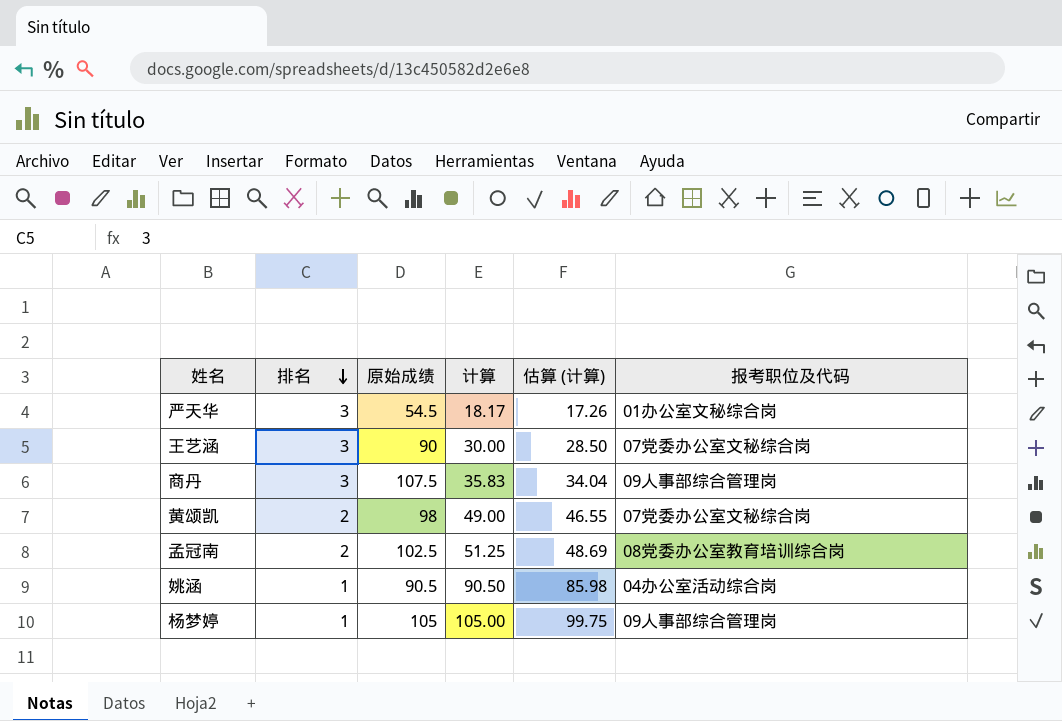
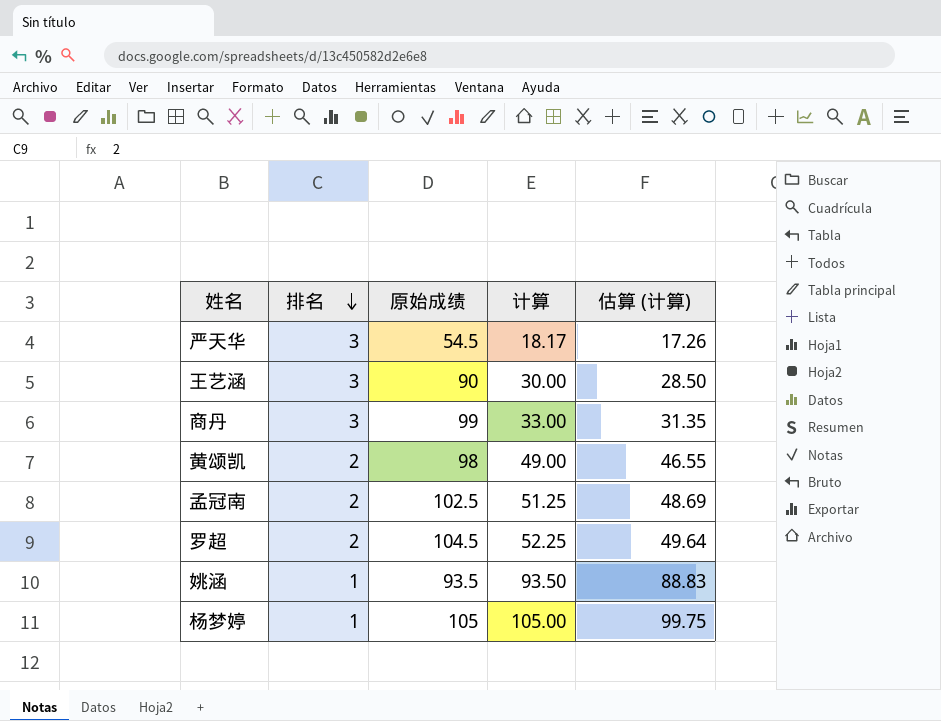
column 报考职位及代码 | position: 6 -> none
商丹 | 原始成绩: 107.5 -> 99
商丹 | 计算: 35.83 -> 33.00
商丹 | 估算 (计算): 34.04 -> 31.35
row 罗超: none -> 2 | 104.5 | 52.25 | 49.64
姚涵 | 原始成绩: 90.5 -> 93.5
姚涵 | 计算: 90.50 -> 93.50
姚涵 | 估算 (计算): 85.98 -> 88.83

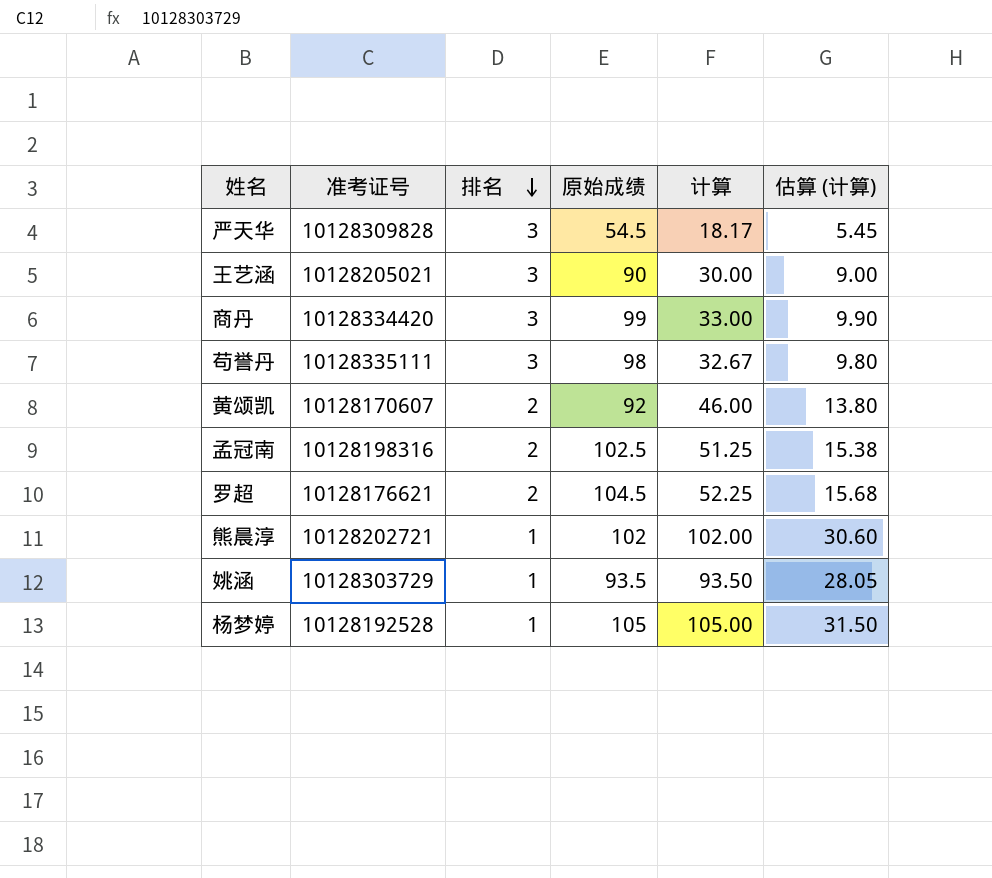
column 准考证号 | position: none -> 2
column 估算 (计算) | formula: [计算] * 0.95 -> [计算] * 0.3
row 苟誉丹: none -> 10128335111 | 3 | 98 | 32.67 | 9.80
黄颂凯 | 原始成绩: 98 -> 92
黄颂凯 | 计算: 49.00 -> 46.00
row 熊晨淳: none -> 10128202721 | 1 | 102 | 102.00 | 30.60

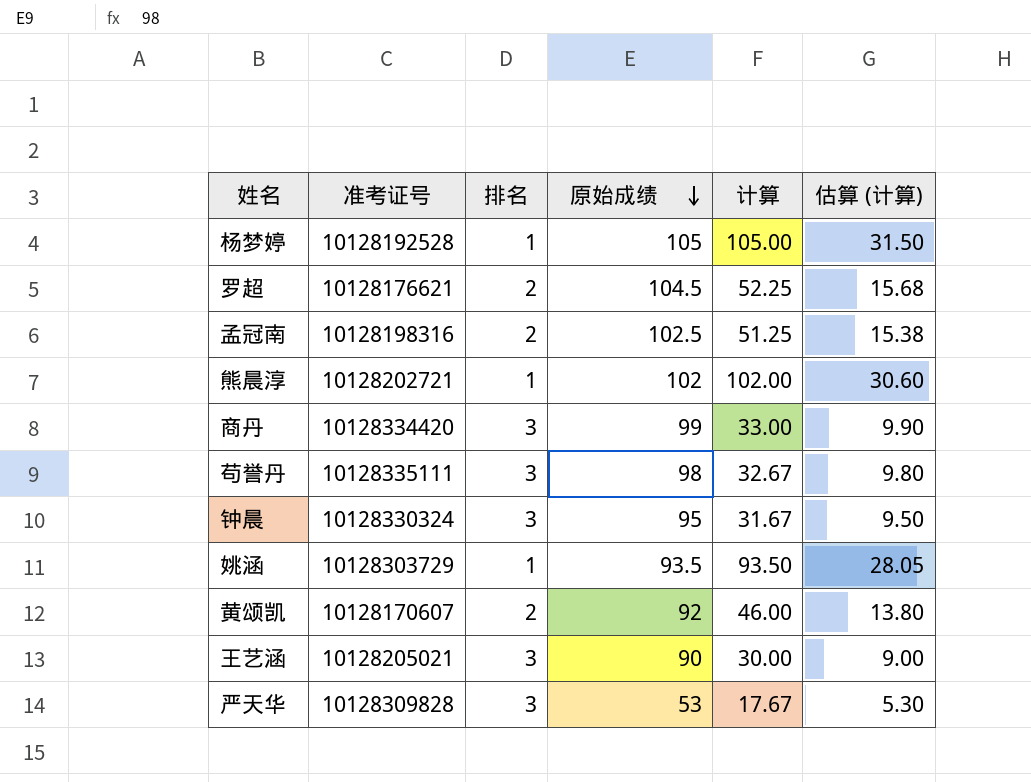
row order: 排名 descending -> 原始成绩 descending
row 钟晨: none -> 10128330324 | 3 | 95 | 31.67 | 9.50
严天华 | 原始成绩: 54.5 -> 53
严天华 | 计算: 18.17 -> 17.67
严天华 | 估算 (计算): 5.45 -> 5.30

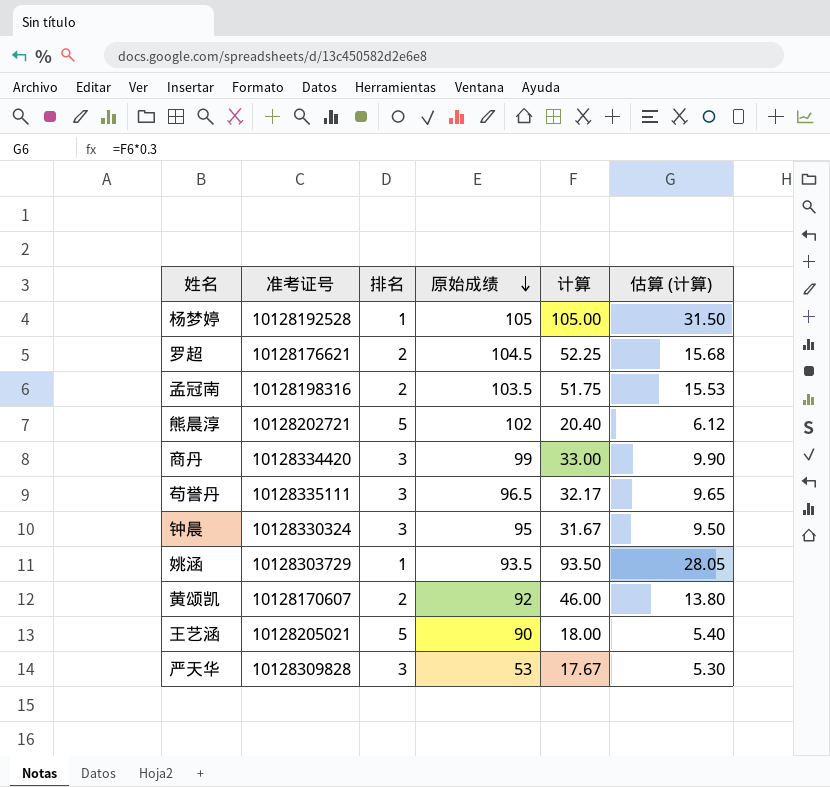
孟冠南 | 原始成绩: 102.5 -> 103.5
孟冠南 | 计算: 51.25 -> 51.75
孟冠南 | 估算 (计算): 15.38 -> 15.53
熊晨淳 | 排名: 1 -> 5
熊晨淳 | 计算: 102.00 -> 20.40
熊晨淳 | 估算 (计算): 30.60 -> 6.12
苟誉丹 | 原始成绩: 98 -> 96.5
苟誉丹 | 计算: 32.67 -> 32.17
苟誉丹 | 估算 (计算): 9.80 -> 9.65
王艺涵 | 排名: 3 -> 5
王艺涵 | 计算: 30.00 -> 18.00
王艺涵 | 估算 (计算): 9.00 -> 5.40

